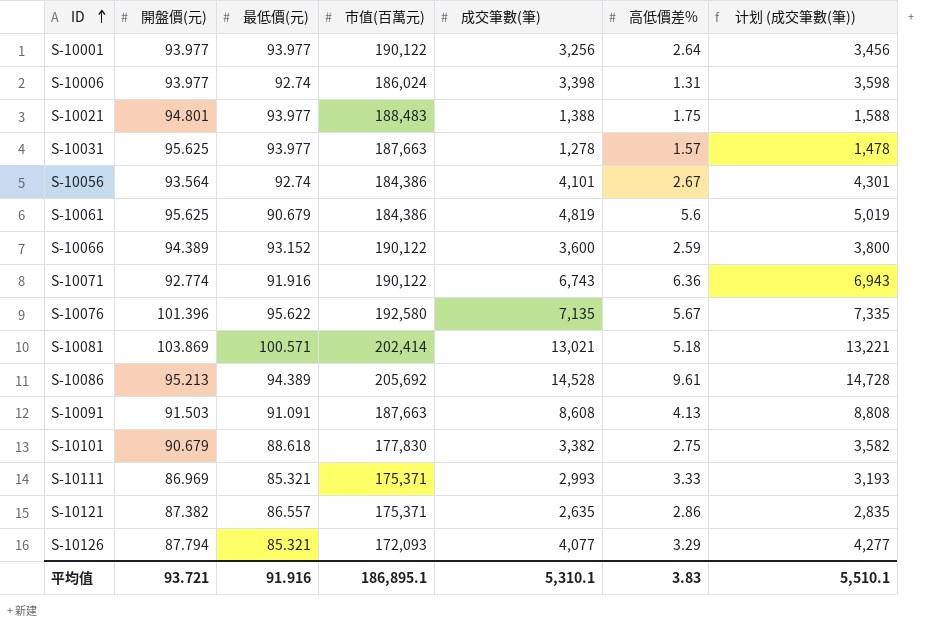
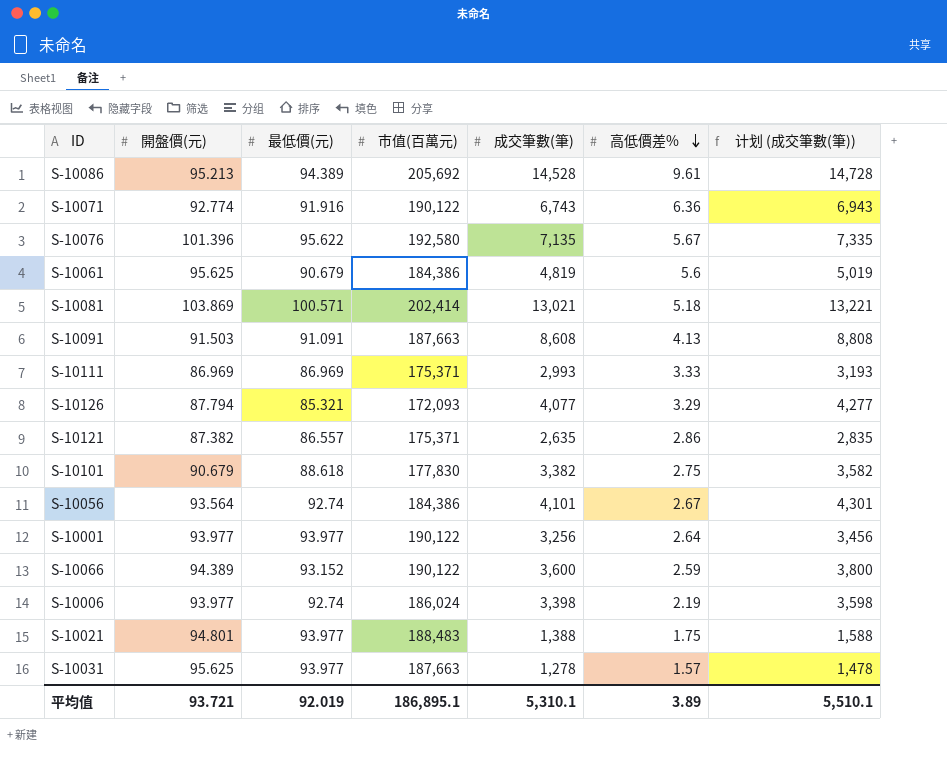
row order: ID ascending -> 高低價差% descending
S-10111 | 最低價(元): 85.321 -> 86.969
S-10006 | 高低價差%: 1.31 -> 2.19
平均值 | 最低價(元): 91.916 -> 92.019
平均值 | 高低價差%: 3.83 -> 3.89

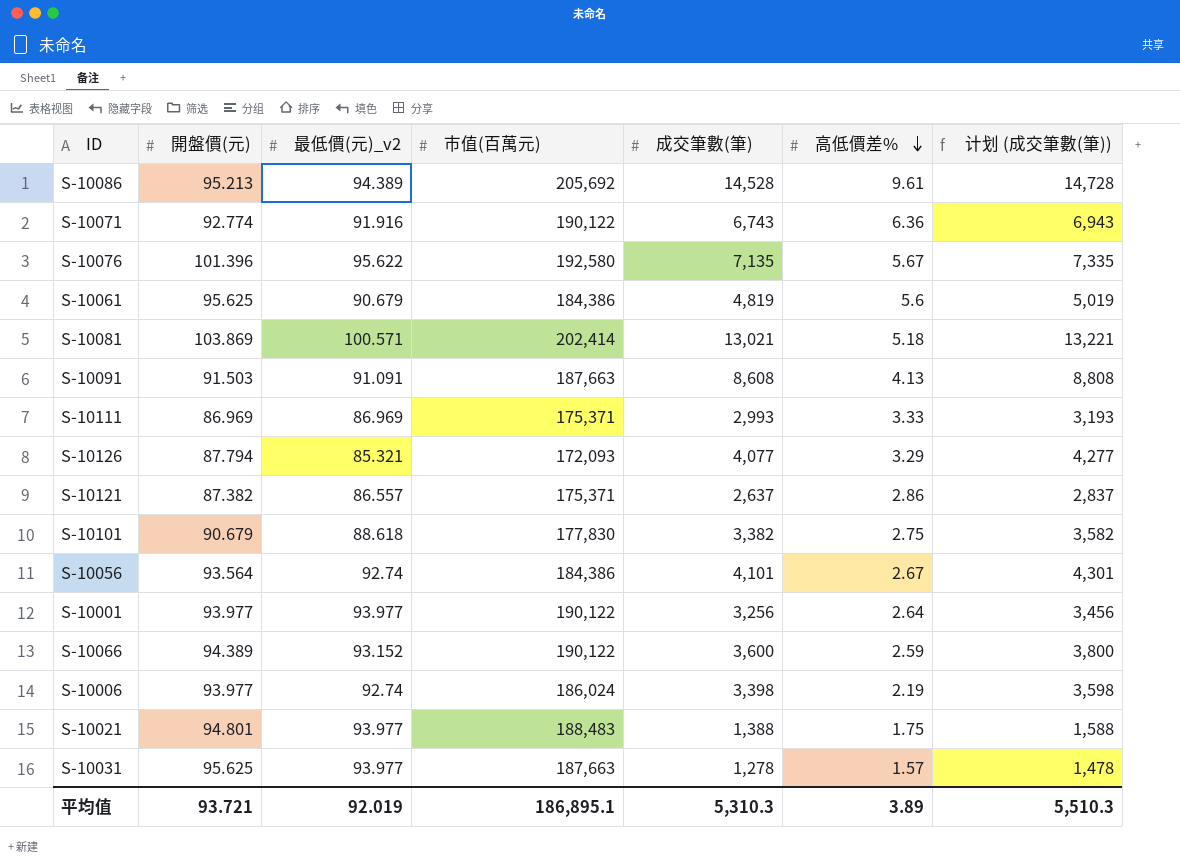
column name: 最低價(元) -> 最低價(元)_v2
S-10121 | 成交筆數(筆): 2,635 -> 2,637
S-10121 | 计划 (成交筆數(筆)): 2,835 -> 2,837
平均值 | 成交筆數(筆): 5,310.1 -> 5,310.3
平均值 | 计划 (成交筆數(筆)): 5,510.1 -> 5,510.3

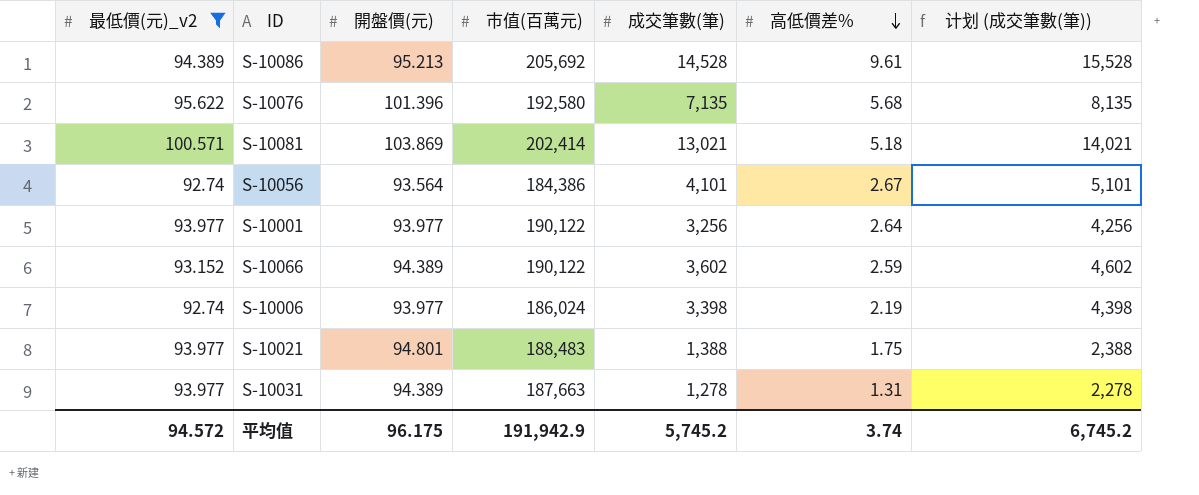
filter: none -> 最低價(元)_v2 >= 92.74
column 最低價(元)_v2 | position: 3 -> 1
column 计划 (成交筆數(筆)) | formula: [成交筆數(筆)] + 200 -> [成交筆數(筆)] + 1000
S-10076 | 高低價差%: 5.67 -> 5.68
S-10066 | 成交筆數(筆): 3,600 -> 3,602
S-10031 | 開盤價(元): 95.625 -> 94.389
S-10031 | 高低價差%: 1.57 -> 1.31
平均值 | 最低價(元)_v2: 92.019 -> 94.572
平均值 | 開盤價(元): 93.721 -> 96.175
平均值 | 市值(百萬元): 186,895.1 -> 191,942.9
平均值 | 成交筆數(筆): 5,310.3 -> 5,745.2
平均值 | 高低價差%: 3.89 -> 3.74
平均值 | 计划 (成交筆數(筆)): 5,510.3 -> 6,745.2

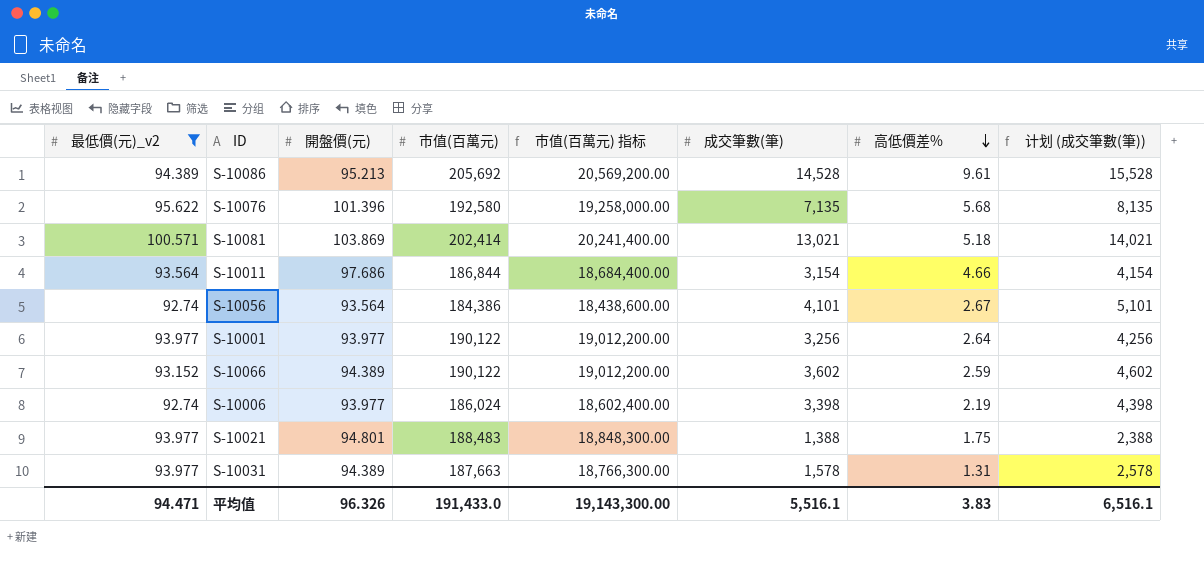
column 市值(百萬元) 指标 | formula: none -> [市值(百萬元)] * 100
row S-10011: none -> 93.564 | 97.686 | 186,844 | 18,684,400.00 | 3,154 | 4.66 | 4,154
S-10031 | 成交筆數(筆): 1,278 -> 1,578
S-10031 | 计划 (成交筆數(筆)): 2,278 -> 2,578
平均值 | 最低價(元)_v2: 94.572 -> 94.471
平均值 | 開盤價(元): 96.175 -> 96.326
平均值 | 市值(百萬元): 191,942.9 -> 191,433.0
平均值 | 成交筆數(筆): 5,745.2 -> 5,516.1
平均值 | 高低價差%: 3.74 -> 3.83
平均值 | 计划 (成交筆數(筆)): 6,745.2 -> 6,516.1

